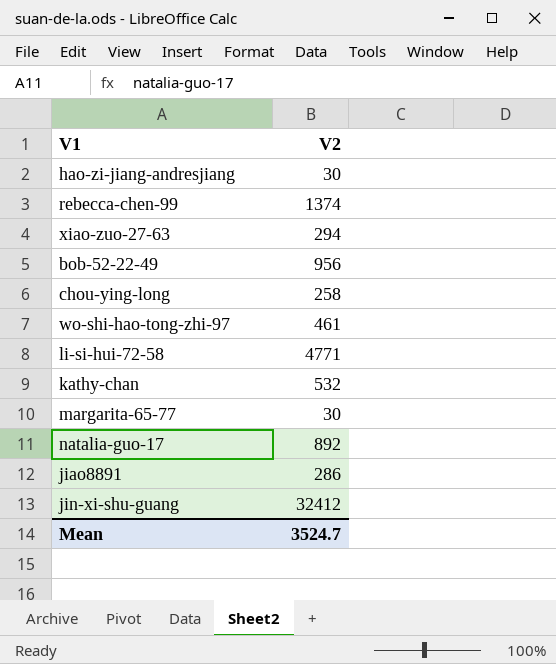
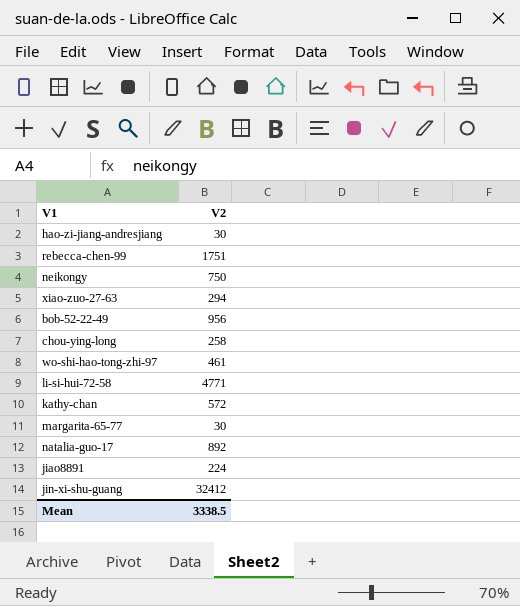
rebecca-chen-99 | V2: 1374 -> 1751
row neikongy: none -> 750
kathy-chan | V2: 532 -> 572
jiao8891 | V2: 286 -> 224
Mean | V2: 3524.7 -> 3338.5

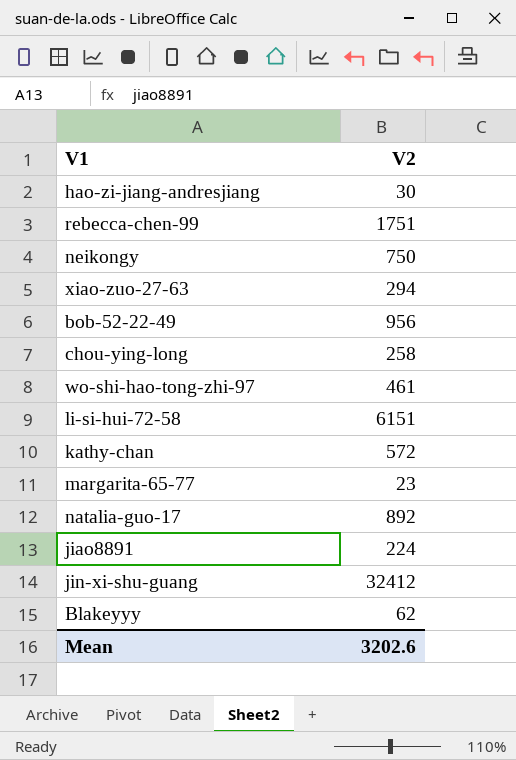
li-si-hui-72-58 | V2: 4771 -> 6151
margarita-65-77 | V2: 30 -> 23
row Blakeyyy: none -> 62
Mean | V2: 3338.5 -> 3202.6

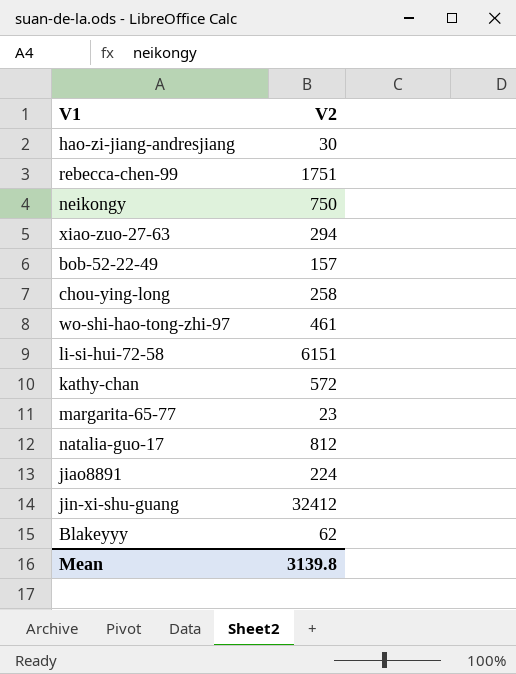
bob-52-22-49 | V2: 956 -> 157
natalia-guo-17 | V2: 892 -> 812
Mean | V2: 3202.6 -> 3139.8

